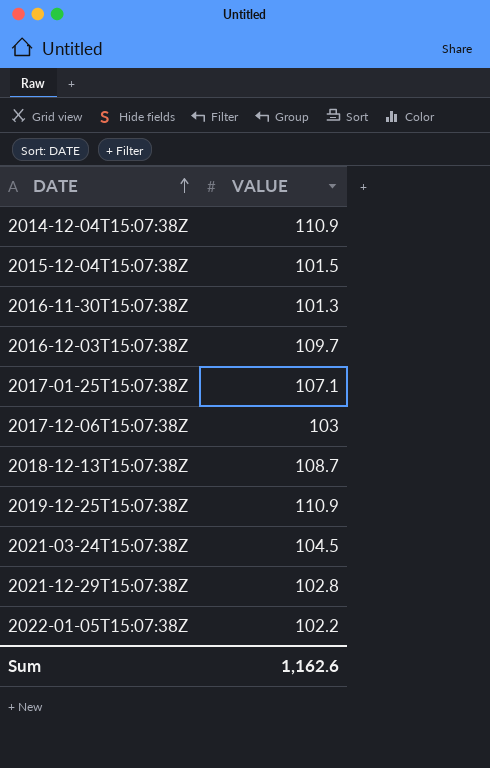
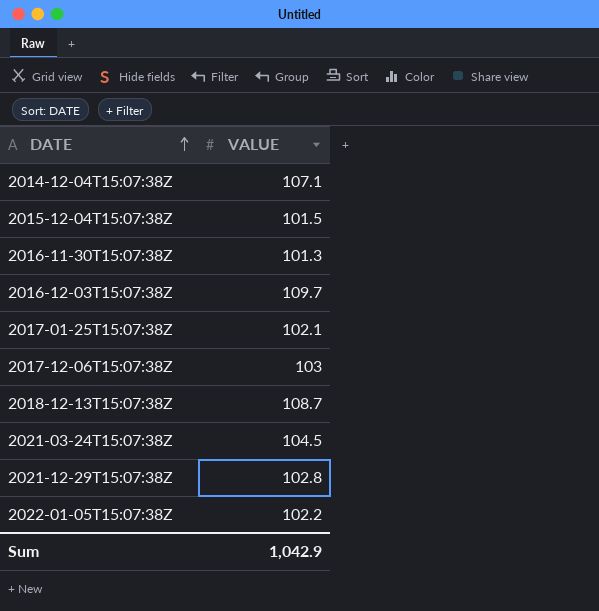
row 2019-12-25T15:07:38Z: 110.9 -> none
2014-12-04T15:07:38Z | VALUE: 110.9 -> 107.1
2017-01-25T15:07:38Z | VALUE: 107.1 -> 102.1
Sum | VALUE: 1,162.6 -> 1,042.9

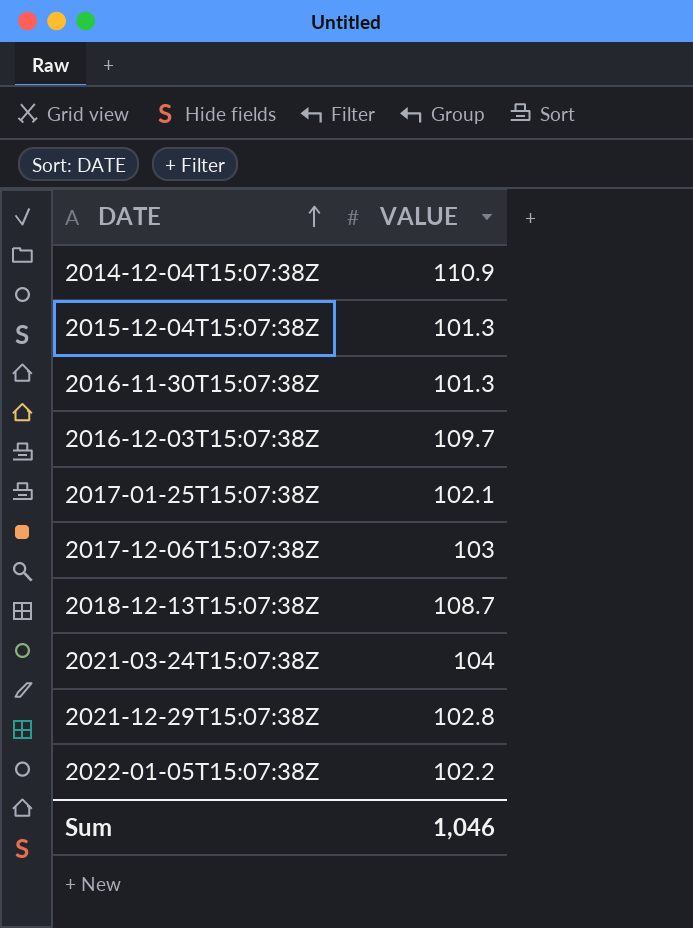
2014-12-04T15:07:38Z | VALUE: 107.1 -> 110.9
2015-12-04T15:07:38Z | VALUE: 101.5 -> 101.3
2021-03-24T15:07:38Z | VALUE: 104.5 -> 104
Sum | VALUE: 1,042.9 -> 1,046

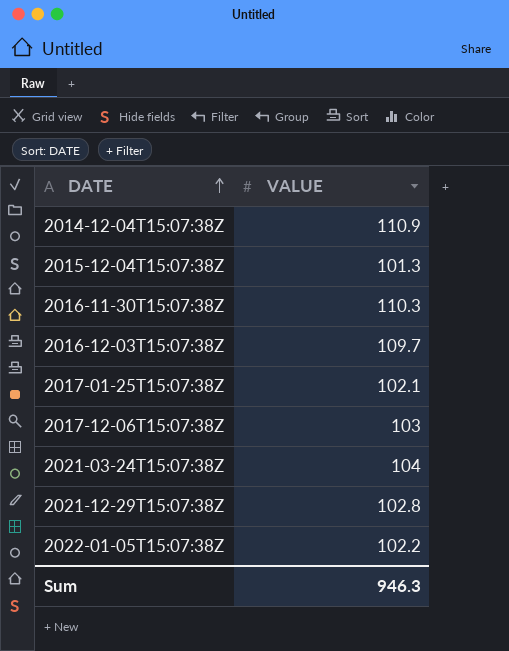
row 2018-12-13T15:07:38Z: 108.7 -> none
2016-11-30T15:07:38Z | VALUE: 101.3 -> 110.3
Sum | VALUE: 1,046 -> 946.3

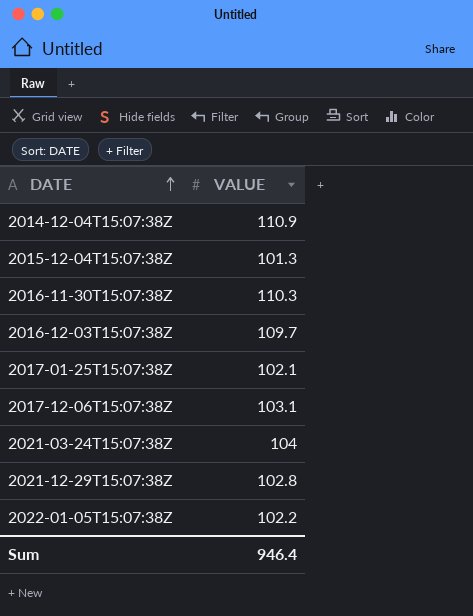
2017-12-06T15:07:38Z | VALUE: 103 -> 103.1
Sum | VALUE: 946.3 -> 946.4

